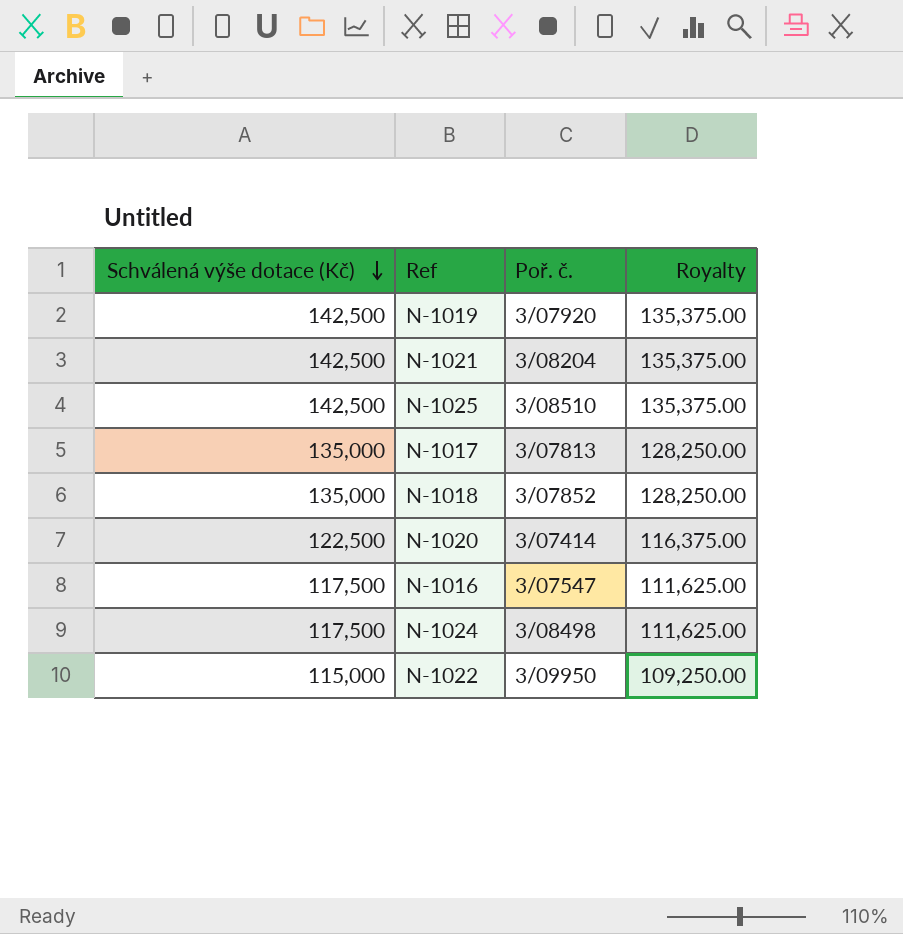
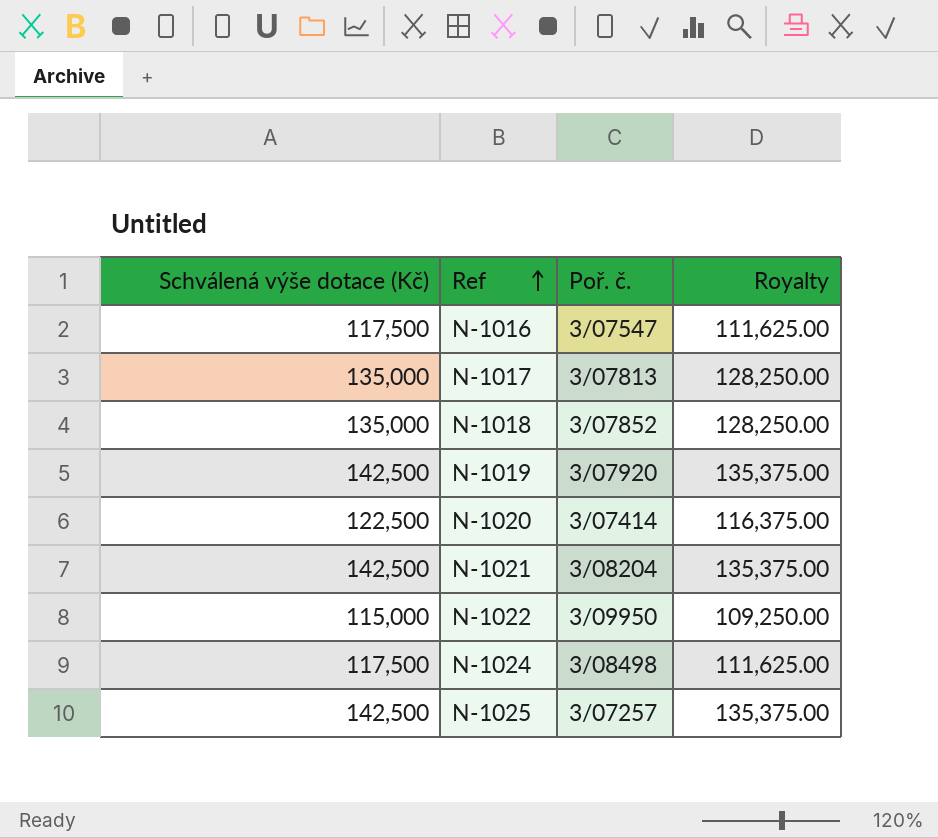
row order: Schválená výše dotace (Kč) descending -> Ref ascending
N-1025 | Poř. č.: 3/08510 -> 3/07257

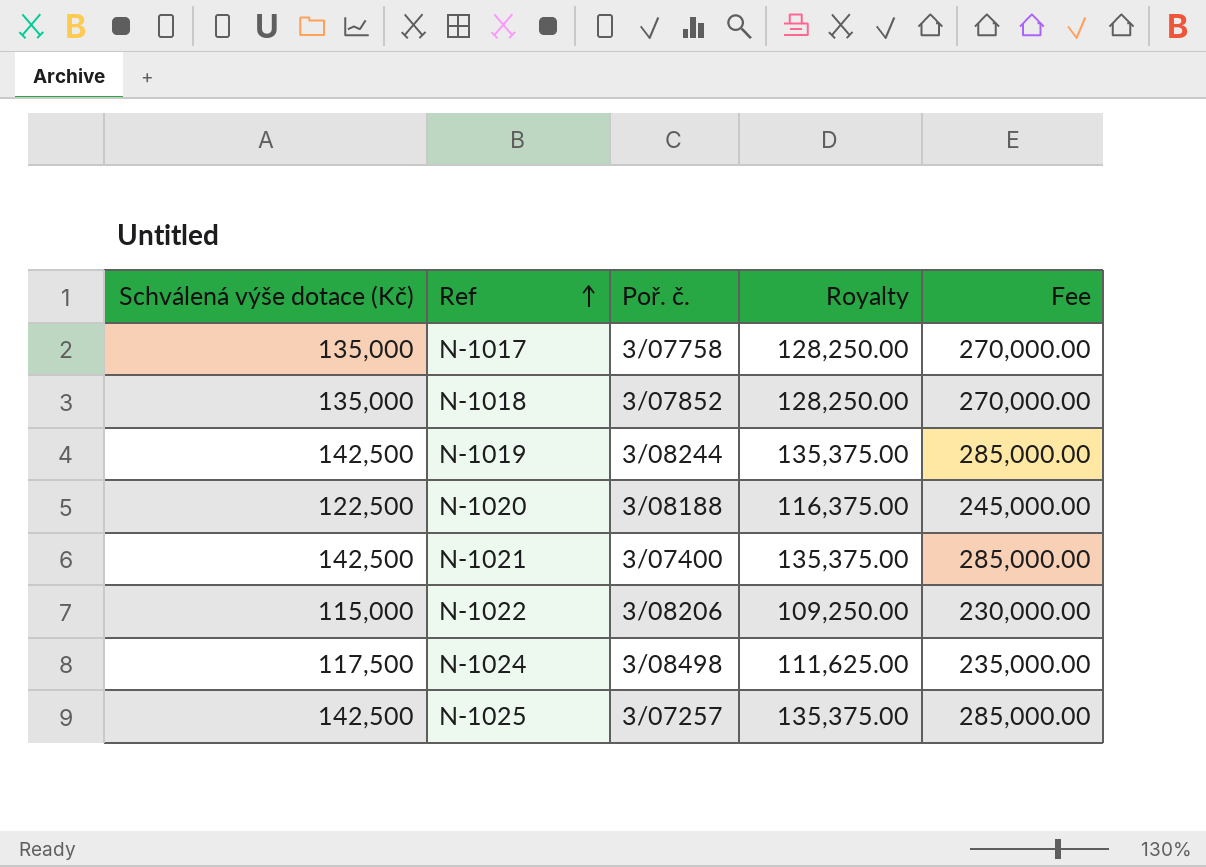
column Fee | formula: none -> [Schválená výše dotace (Kč)] * 2
row N-1016: 117,500 | 3/07547 | 111,625.00 -> none
N-1017 | Poř. č.: 3/07813 -> 3/07758
N-1019 | Poř. č.: 3/07920 -> 3/08244
N-1020 | Poř. č.: 3/07414 -> 3/08188
N-1021 | Poř. č.: 3/08204 -> 3/07400
N-1022 | Poř. č.: 3/09950 -> 3/08206

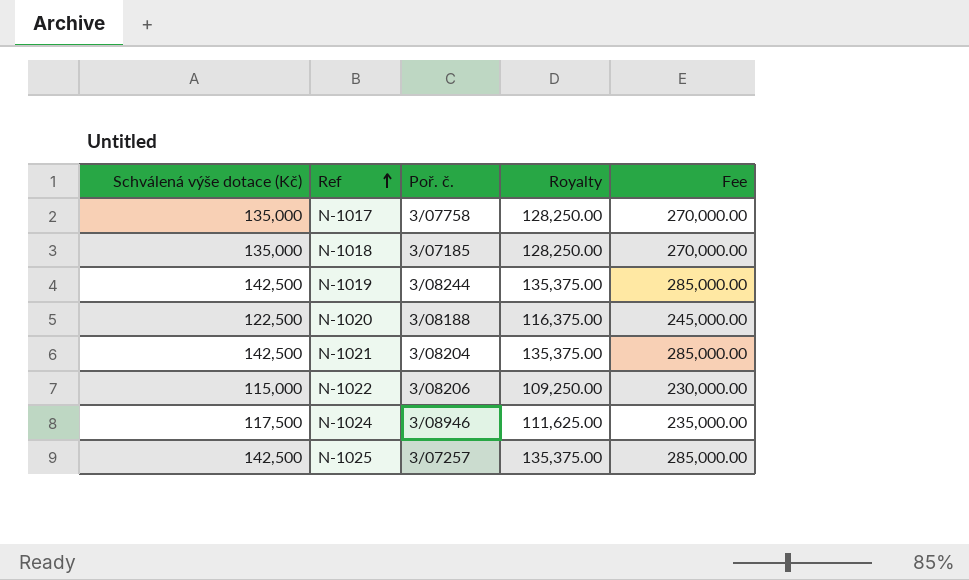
N-1018 | Poř. č.: 3/07852 -> 3/07185
N-1021 | Poř. č.: 3/07400 -> 3/08204
N-1024 | Poř. č.: 3/08498 -> 3/08946

